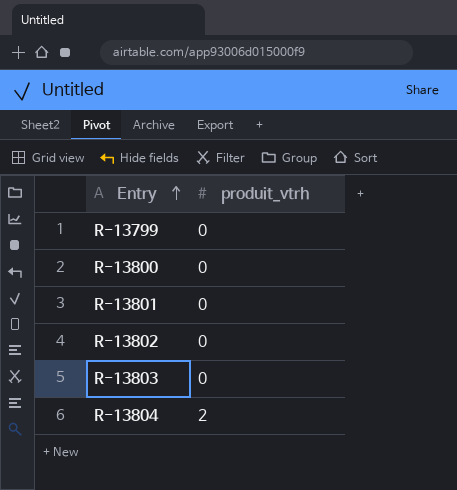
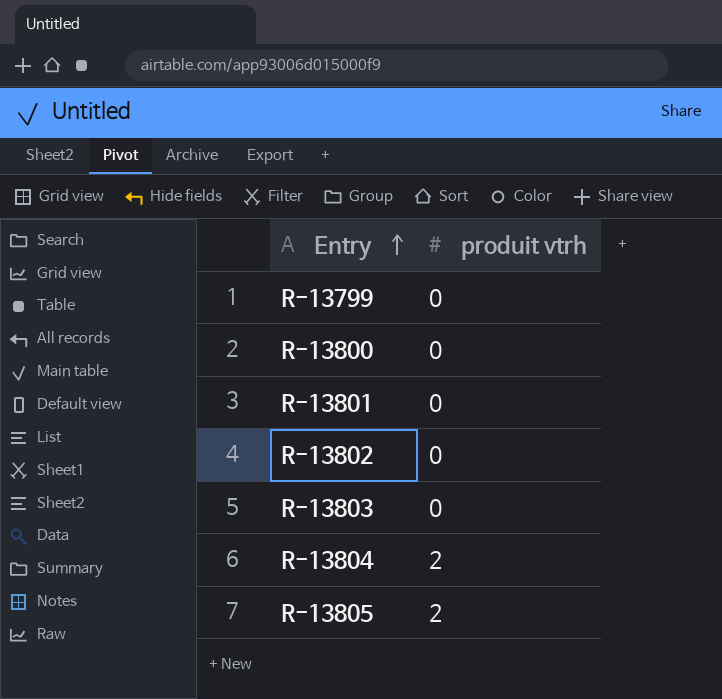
column name: produit_vtrh -> produit vtrh
row R-13805: none -> 2

